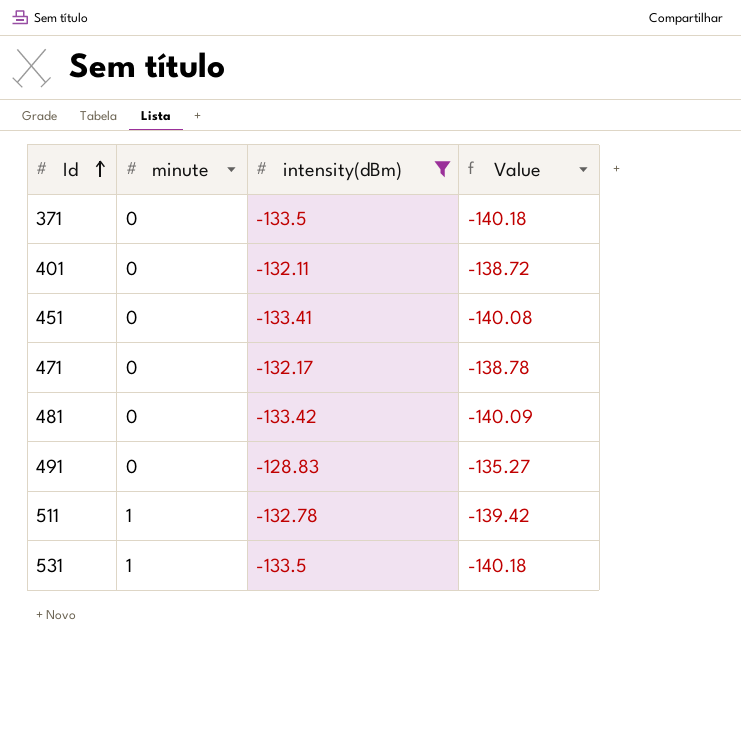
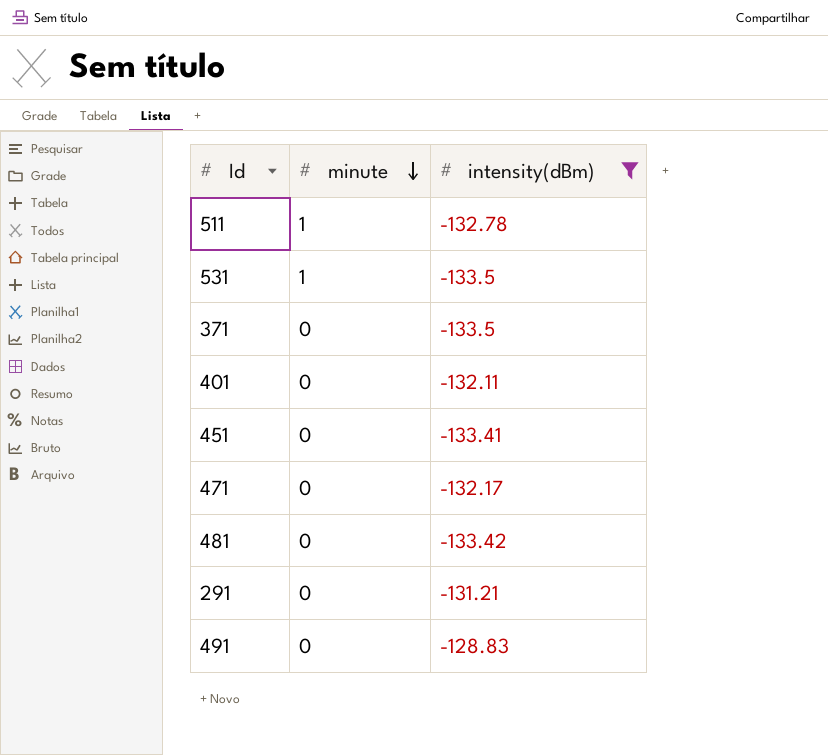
row order: Id ascending -> minute descending
column Value | formula: [intensity(dBm)] * 1.05 -> none
row 291: none -> 0 | -131.21

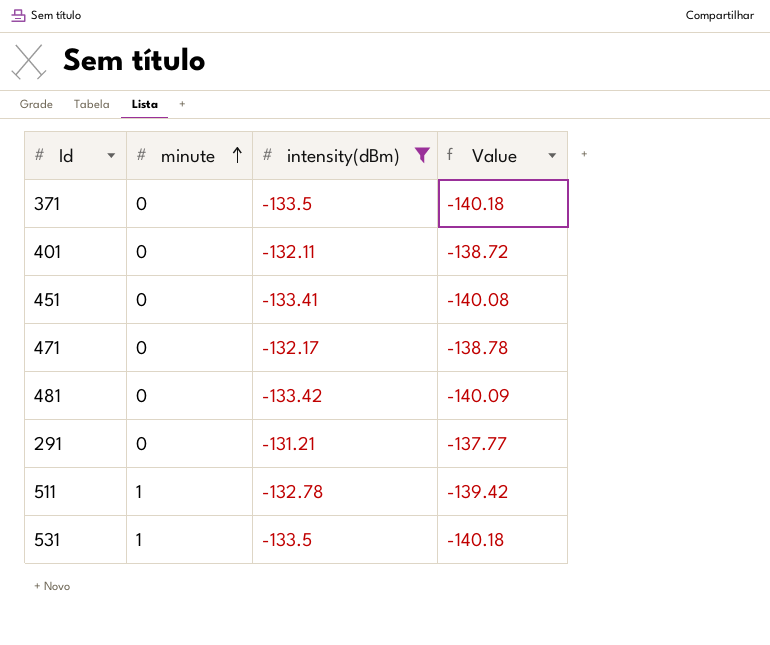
row order: minute descending -> minute ascending
column Value | formula: none -> [intensity(dBm)] * 1.05
row 491: 0 | -128.83 -> none

